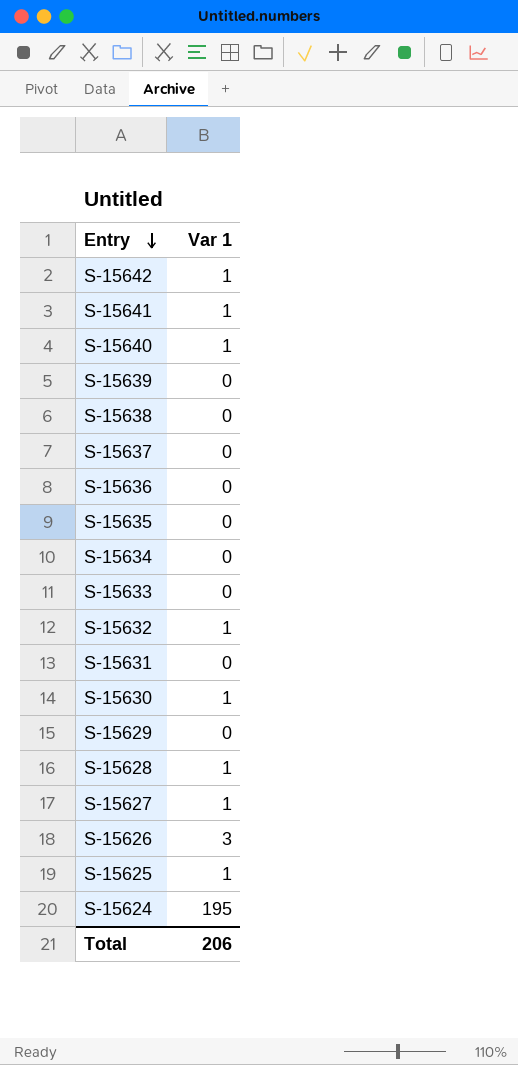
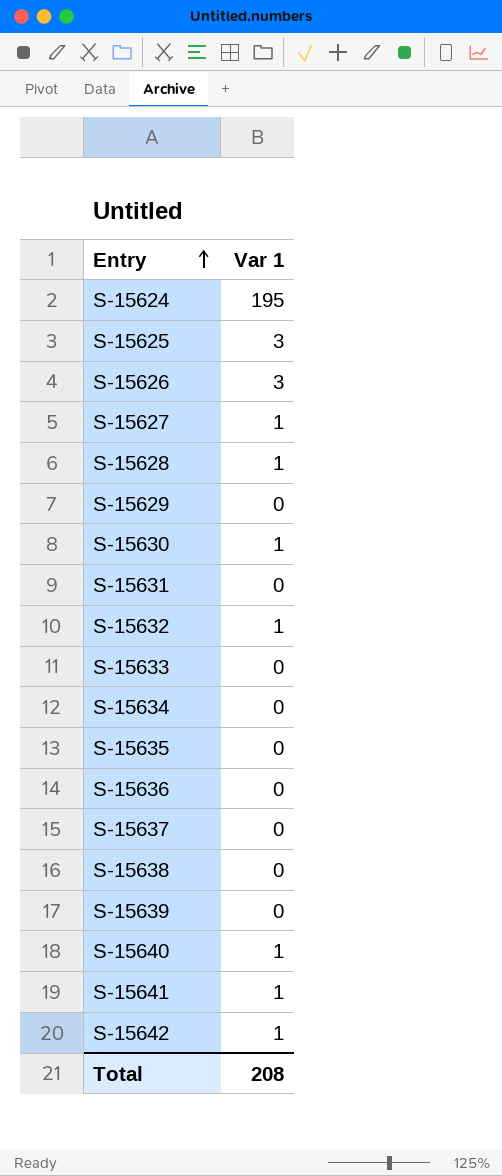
row order: Entry descending -> Entry ascending
S-15625 | Var 1: 1 -> 3
Total | Var 1: 206 -> 208

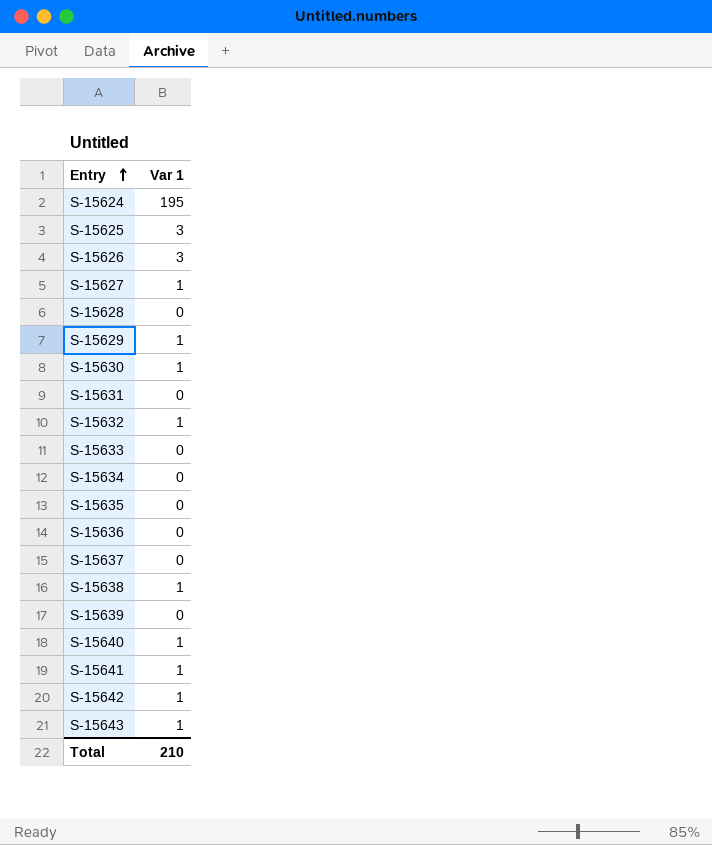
S-15628 | Var 1: 1 -> 0
S-15629 | Var 1: 0 -> 1
S-15638 | Var 1: 0 -> 1
row S-15643: none -> 1
Total | Var 1: 208 -> 210

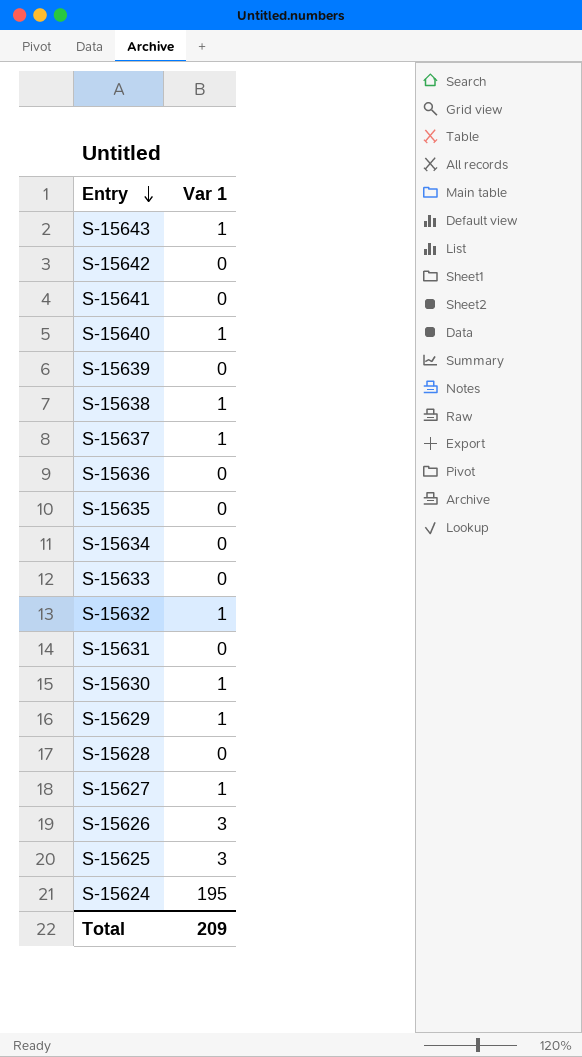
row order: Entry ascending -> Entry descending
S-15642 | Var 1: 1 -> 0
S-15641 | Var 1: 1 -> 0
S-15637 | Var 1: 0 -> 1
Total | Var 1: 210 -> 209

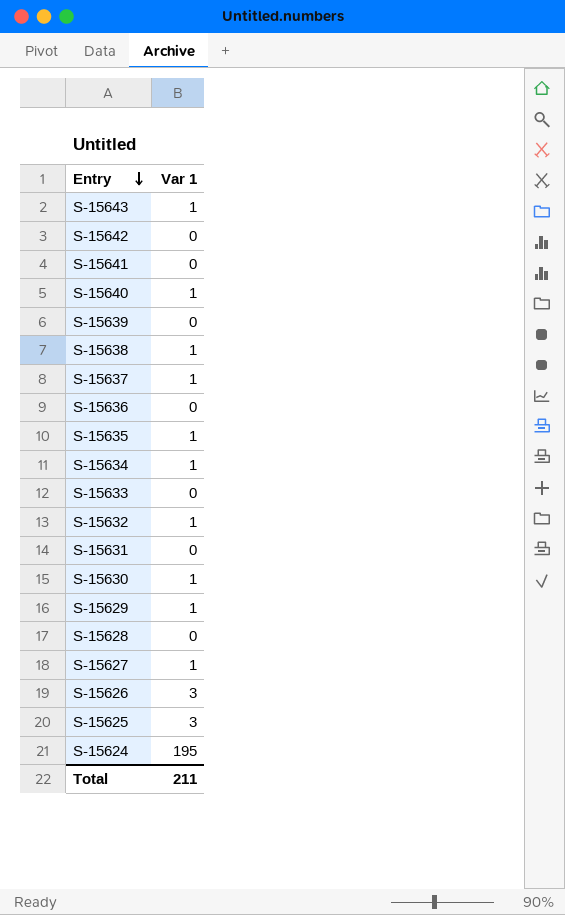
S-15635 | Var 1: 0 -> 1
S-15634 | Var 1: 0 -> 1
Total | Var 1: 209 -> 211

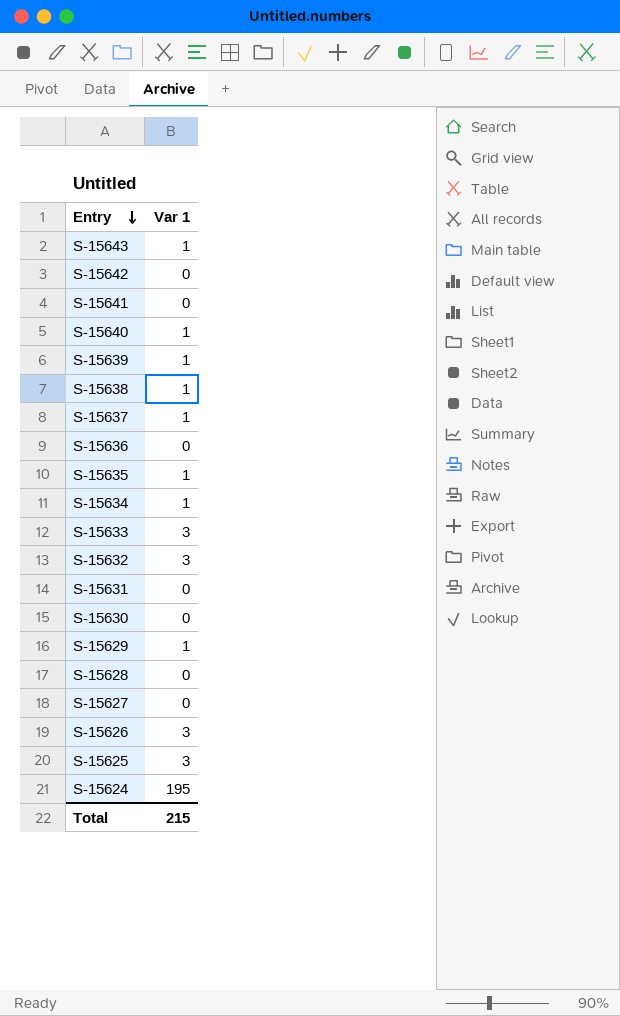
S-15639 | Var 1: 0 -> 1
S-15633 | Var 1: 0 -> 3
S-15632 | Var 1: 1 -> 3
S-15630 | Var 1: 1 -> 0
S-15627 | Var 1: 1 -> 0
Total | Var 1: 211 -> 215

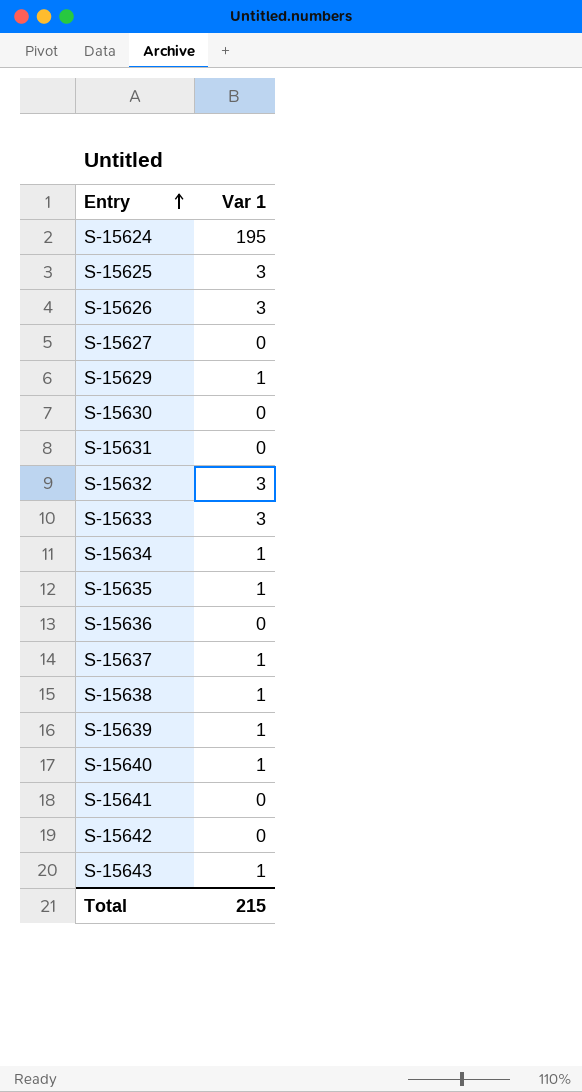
row order: Entry descending -> Entry ascending
row S-15628: 0 -> none

